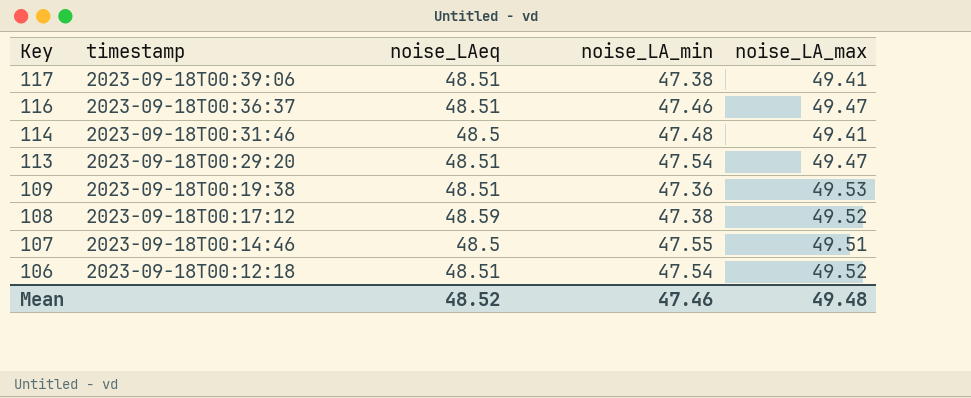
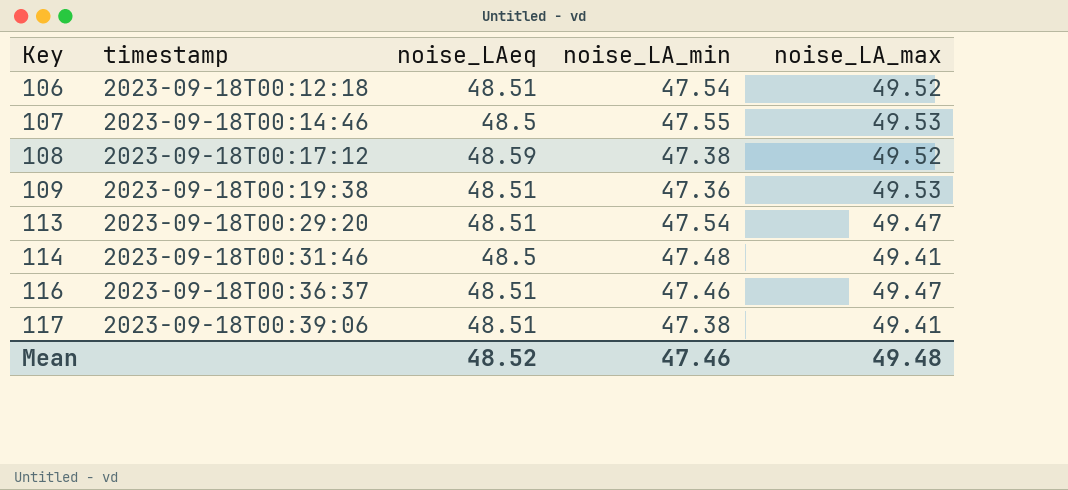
row order: Key descending -> Key ascending
107 | noise_LA_max: 49.51 -> 49.53

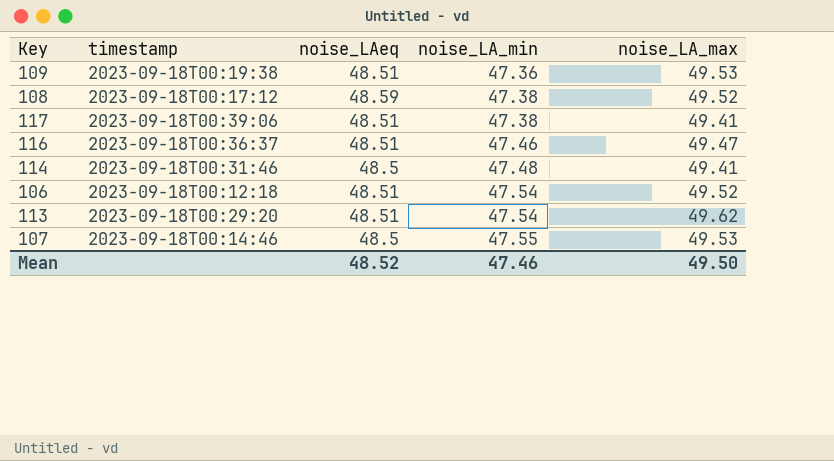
row order: Key ascending -> noise_LA_min ascending
113 | noise_LA_max: 49.47 -> 49.62
Mean | noise_LA_max: 49.48 -> 49.50

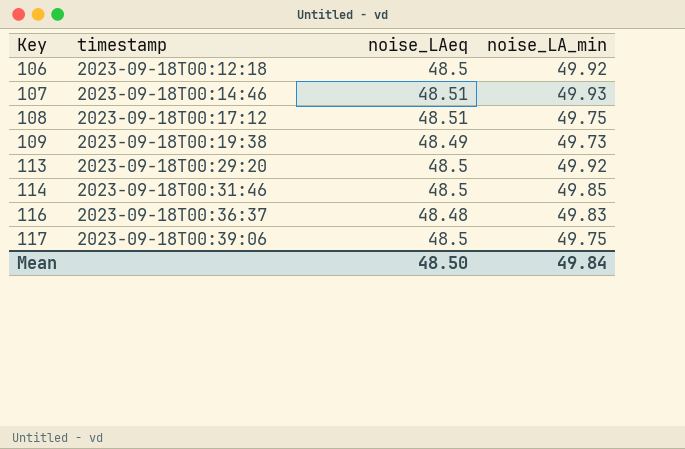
row order: noise_LA_min ascending -> Key ascending
column noise_LA_max | position: 5 -> none
106 | noise_LAeq: 48.51 -> 48.5
106 | noise_LA_min: 47.54 -> 49.92
107 | noise_LAeq: 48.5 -> 48.51
107 | noise_LA_min: 47.55 -> 49.93
108 | noise_LAeq: 48.59 -> 48.51
108 | noise_LA_min: 47.38 -> 49.75
109 | noise_LAeq: 48.51 -> 48.49
109 | noise_LA_min: 47.36 -> 49.73
113 | noise_LAeq: 48.51 -> 48.5
113 | noise_LA_min: 47.54 -> 49.92
114 | noise_LA_min: 47.48 -> 49.85
116 | noise_LAeq: 48.51 -> 48.48
116 | noise_LA_min: 47.46 -> 49.83
117 | noise_LAeq: 48.51 -> 48.5
117 | noise_LA_min: 47.38 -> 49.75
Mean | noise_LAeq: 48.52 -> 48.50
Mean | noise_LA_min: 47.46 -> 49.84

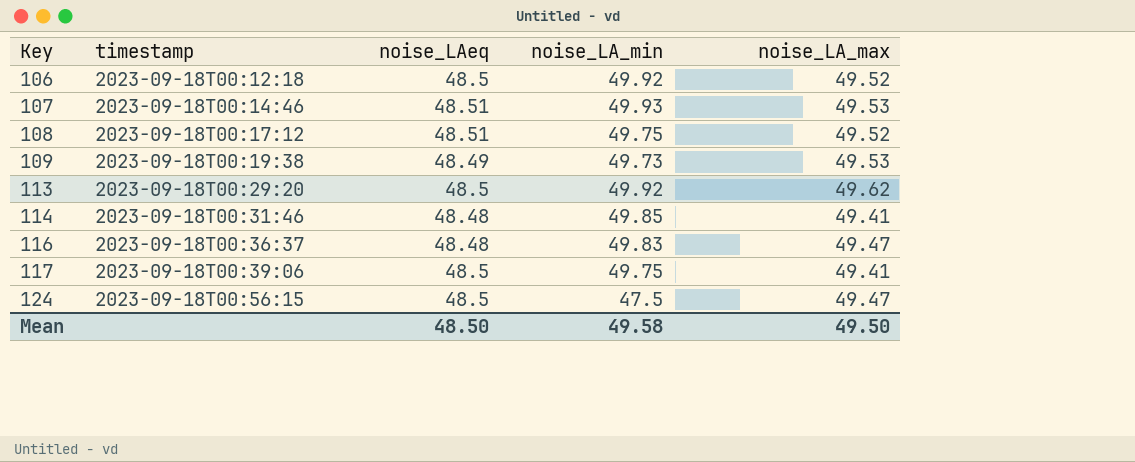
column noise_LA_max | position: none -> 5
114 | noise_LAeq: 48.5 -> 48.48
row 124: none -> 2023-09-18T00:56:15 | 48.5 | 47.5 | 49.47
Mean | noise_LA_min: 49.84 -> 49.58

